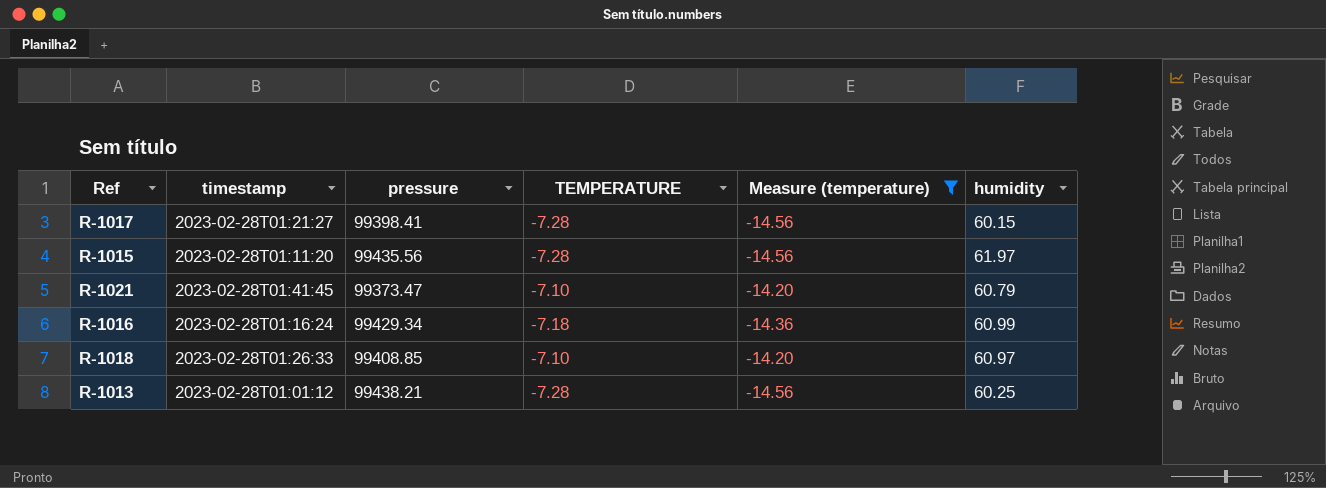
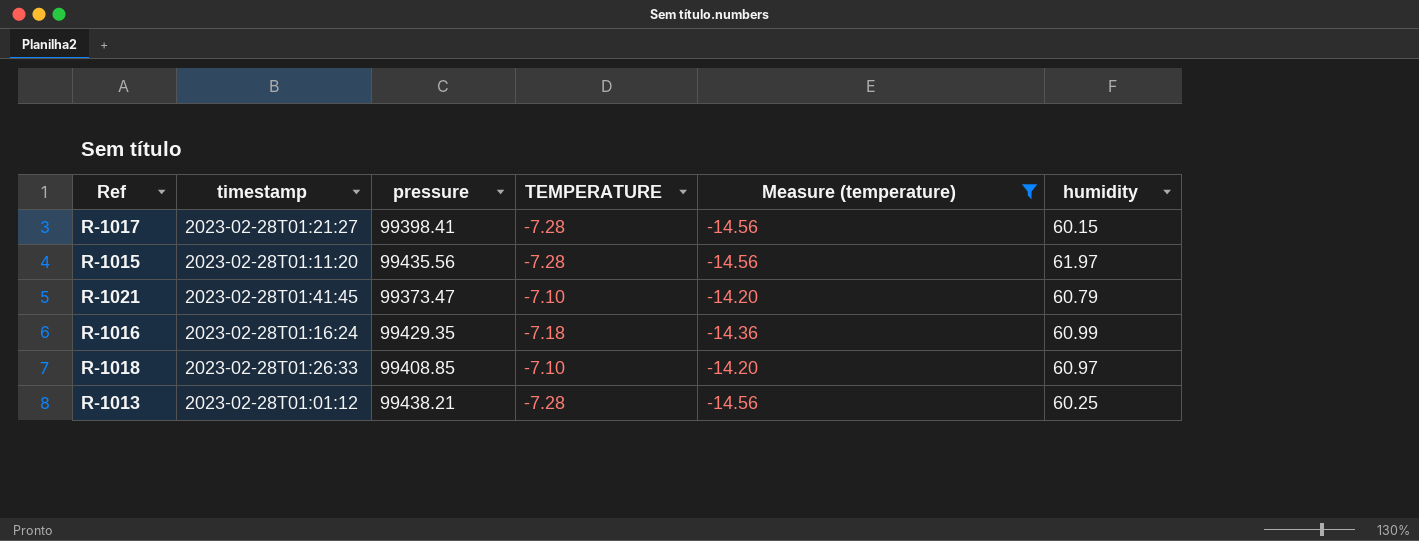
R-1016 | pressure: 99429.34 -> 99429.35

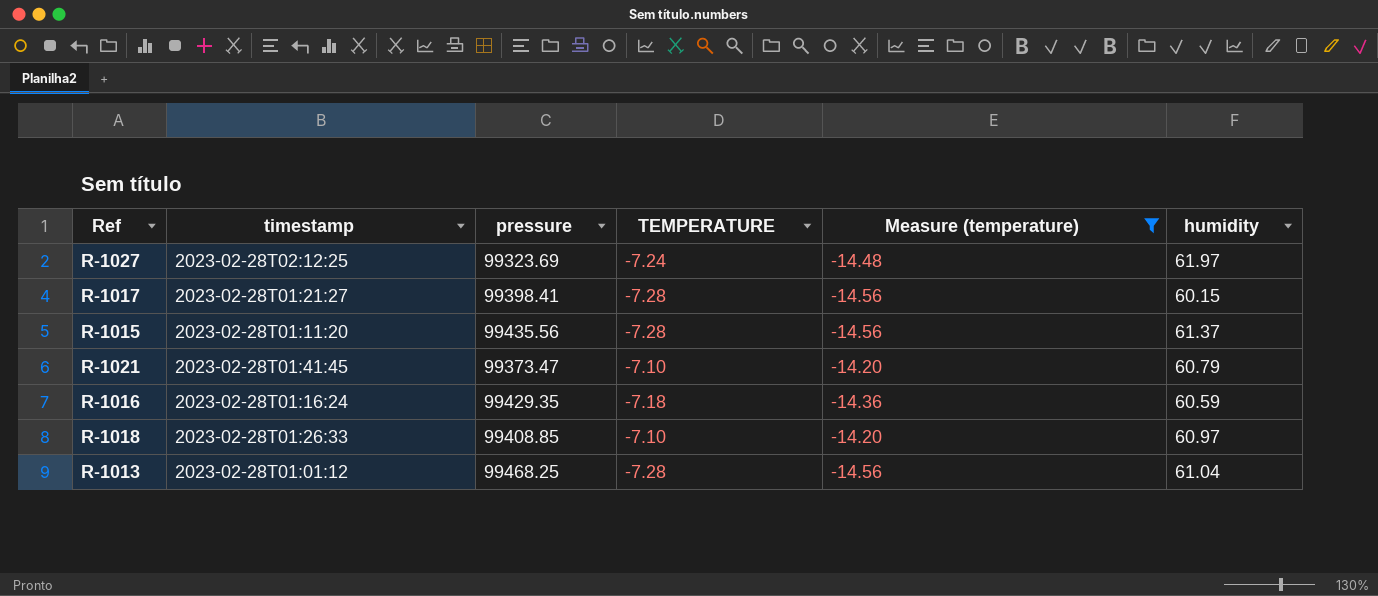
row R-1027: none -> 2023-02-28T02:12:25 | 99323.69 | -7.24 | -14.48 | 61.97
R-1015 | humidity: 61.97 -> 61.37
R-1016 | humidity: 60.99 -> 60.59
R-1013 | pressure: 99438.21 -> 99468.25
R-1013 | humidity: 60.25 -> 61.04

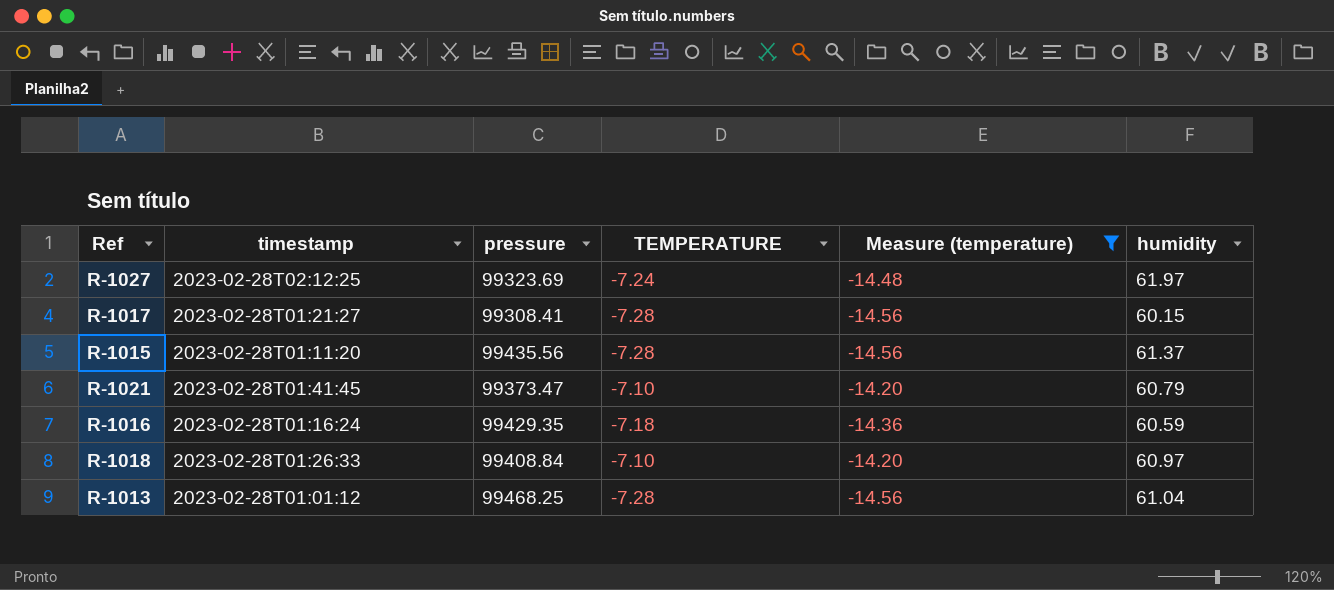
R-1017 | pressure: 99398.41 -> 99308.41
R-1018 | pressure: 99408.85 -> 99408.84

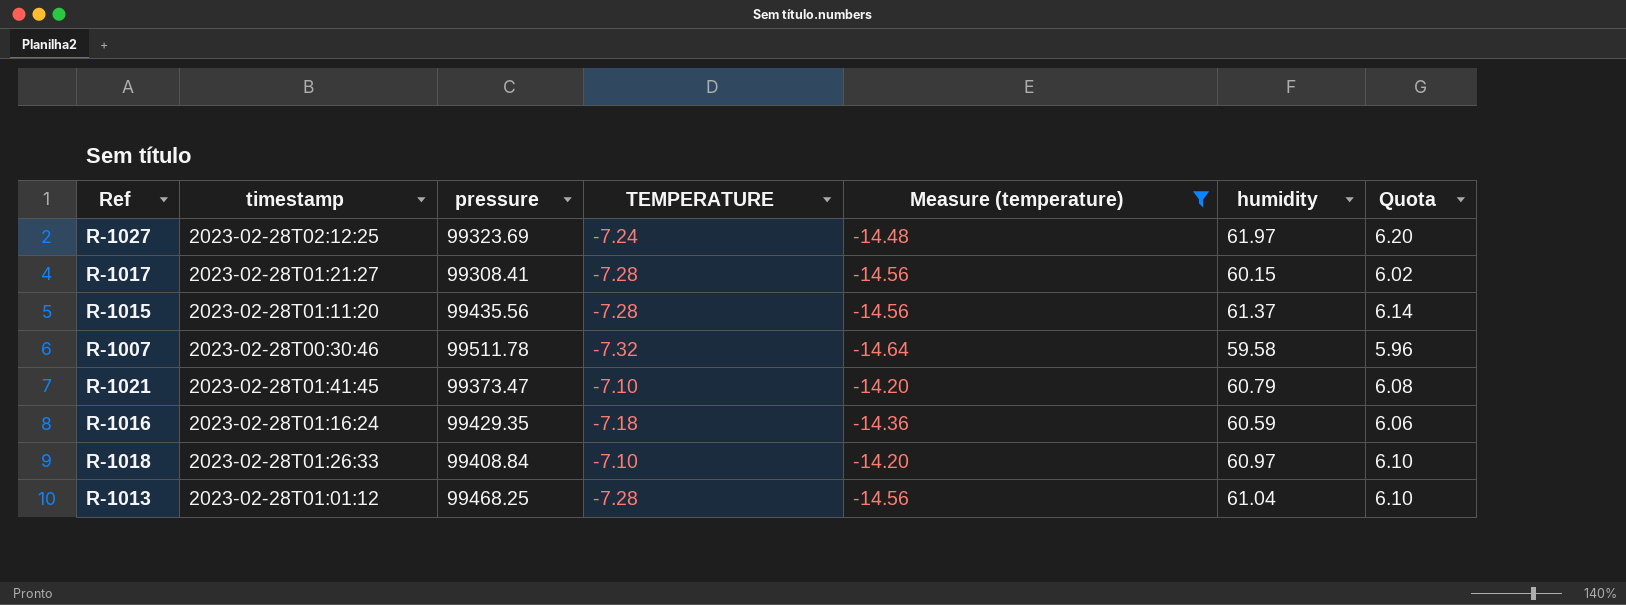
column Quota | formula: none -> [humidity] * 0.1
row R-1007: none -> 2023-02-28T00:30:46 | 99511.78 | -7.32 | -14.64 | 59.58 | 5.96

